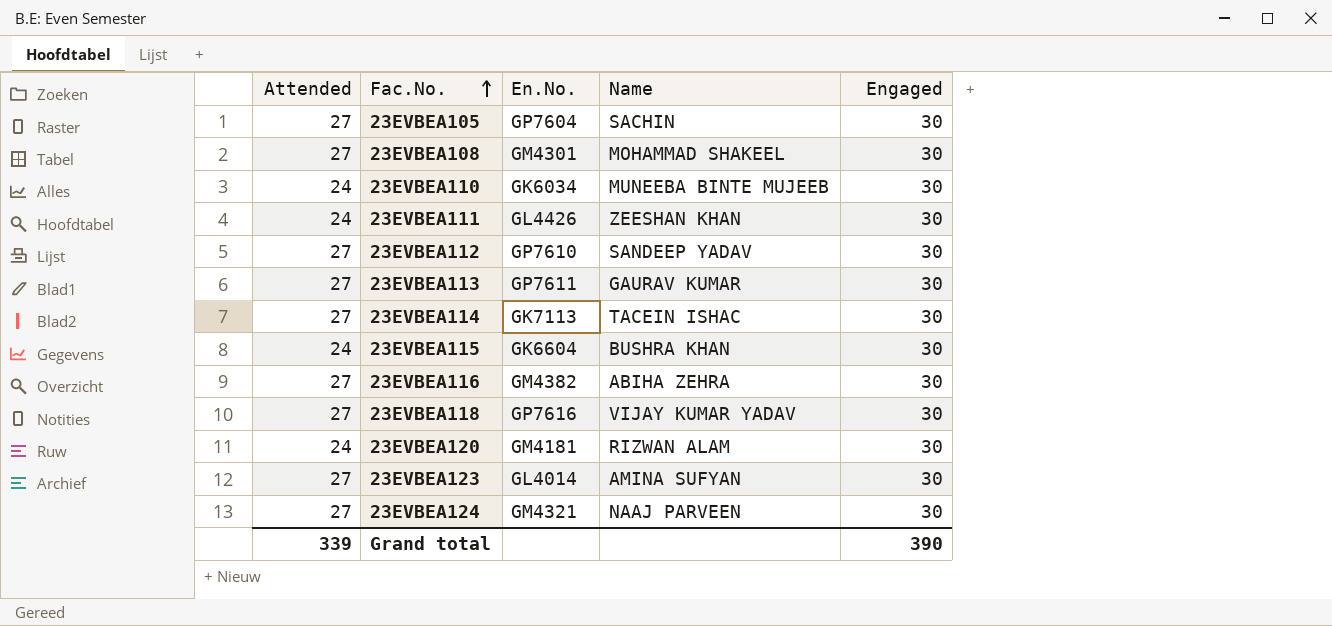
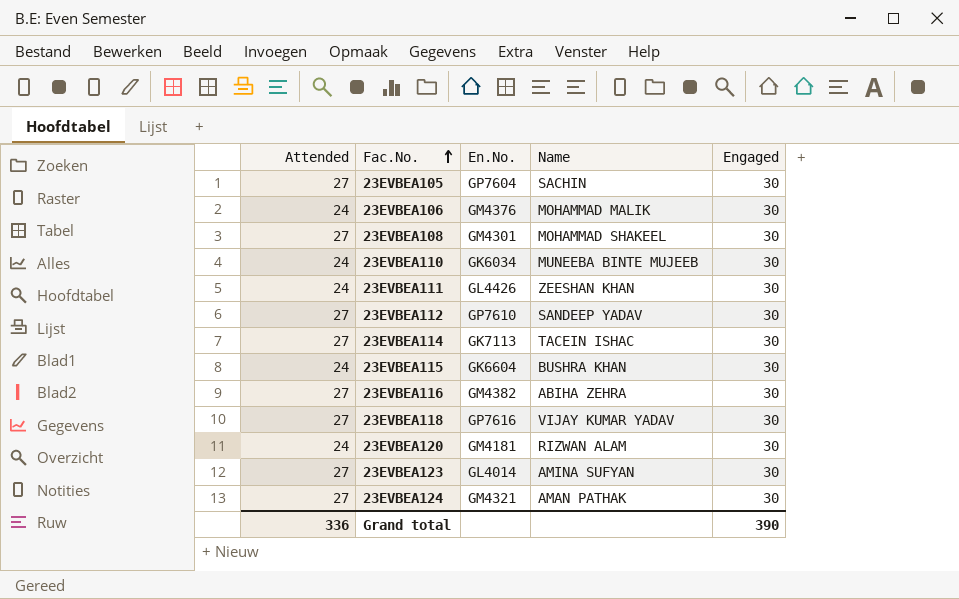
row 23EVBEA113: 27 | GP7611 | GAURAV KUMAR | 30 -> none
row 23EVBEA106: none -> 24 | GM4376 | MOHAMMAD MALIK | 30
23EVBEA124 | Name: NAAJ PARVEEN -> AMAN PATHAK
Grand total | Attended: 339 -> 336

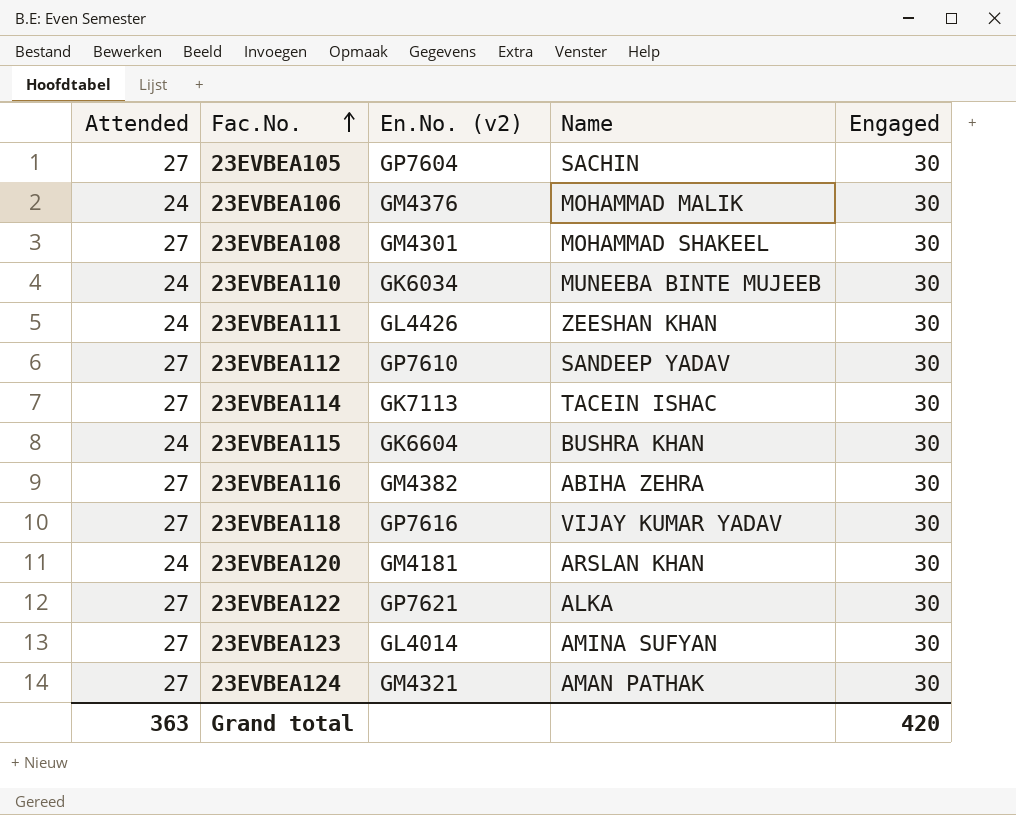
column name: En.No. -> En.No. (v2)
23EVBEA120 | Name: RIZWAN ALAM -> ARSLAN KHAN
row 23EVBEA122: none -> 27 | GP7621 | ALKA | 30
Grand total | Attended: 336 -> 363
Grand total | Engaged: 390 -> 420

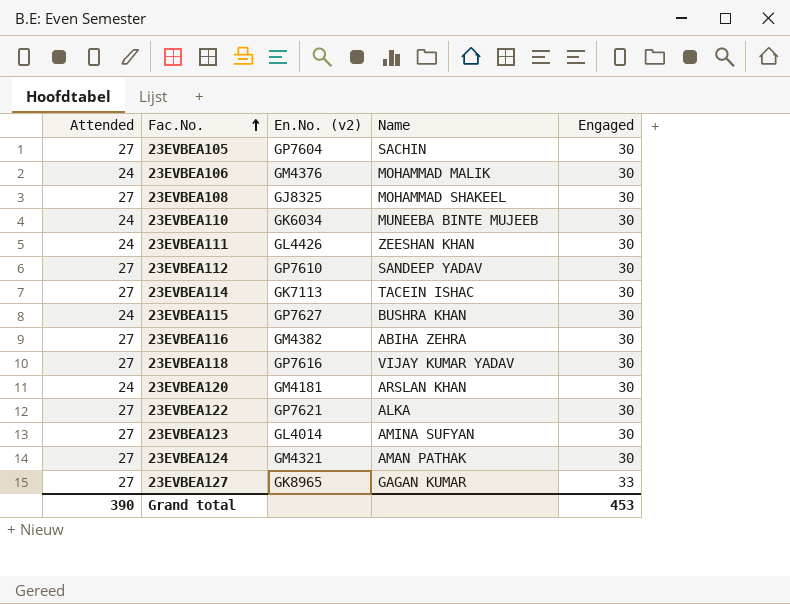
23EVBEA108 | En.No. (v2): GM4301 -> GJ8325
23EVBEA115 | En.No. (v2): GK6604 -> GP7627
row 23EVBEA127: none -> 27 | GK8965 | GAGAN KUMAR | 33
Grand total | Attended: 363 -> 390
Grand total | Engaged: 420 -> 453

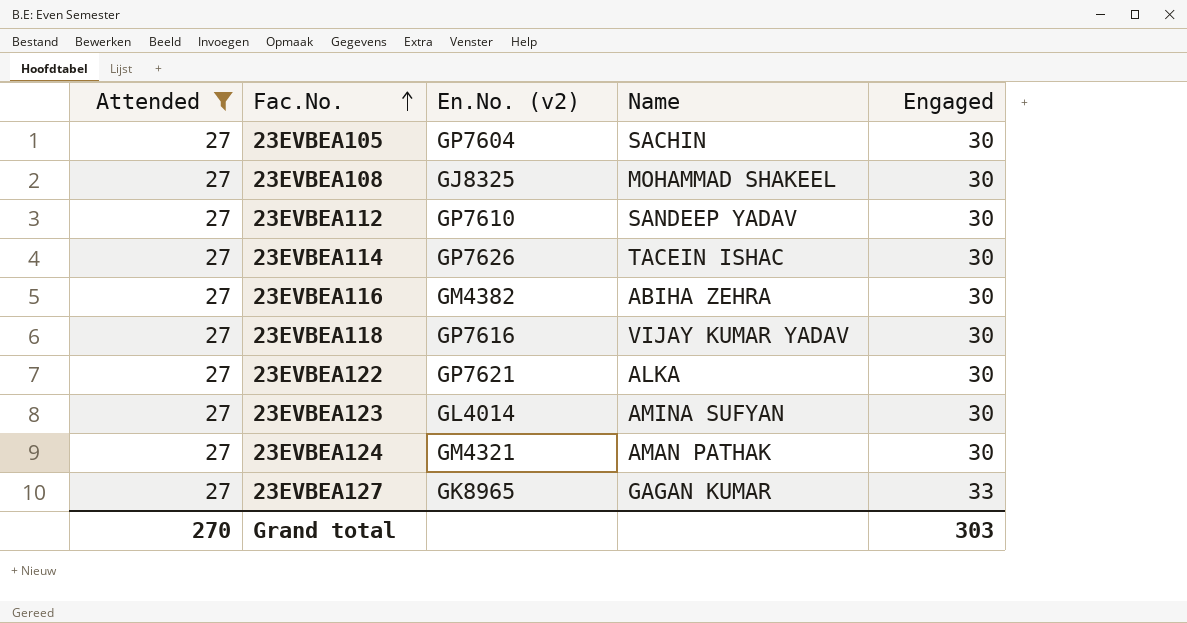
filter: none -> Attended = 27
23EVBEA114 | En.No. (v2): GK7113 -> GP7626
Grand total | Attended: 390 -> 270
Grand total | Engaged: 453 -> 303

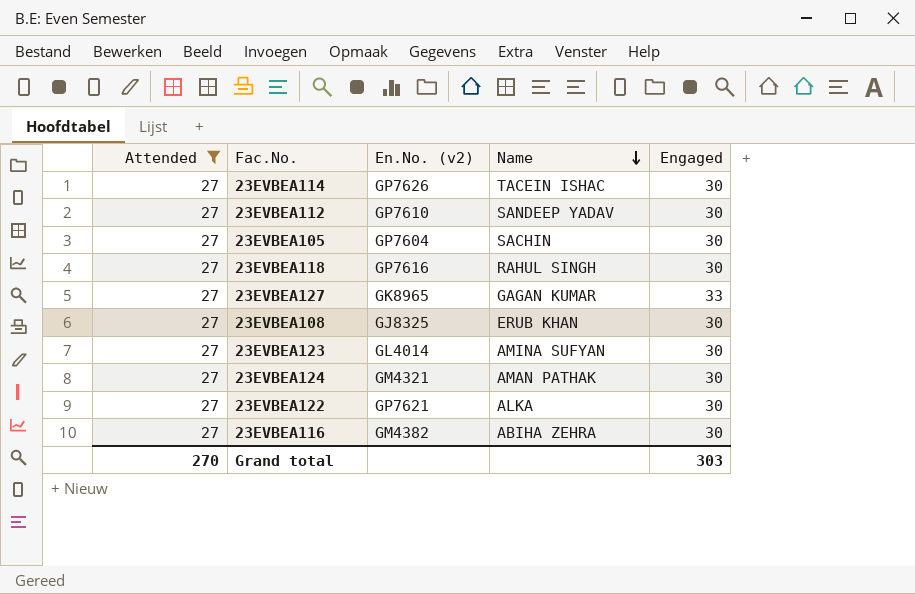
row order: Fac.No. ascending -> Name descending
23EVBEA118 | Name: VIJAY KUMAR YADAV -> RAHUL SINGH
23EVBEA108 | Name: MOHAMMAD SHAKEEL -> ERUB KHAN

